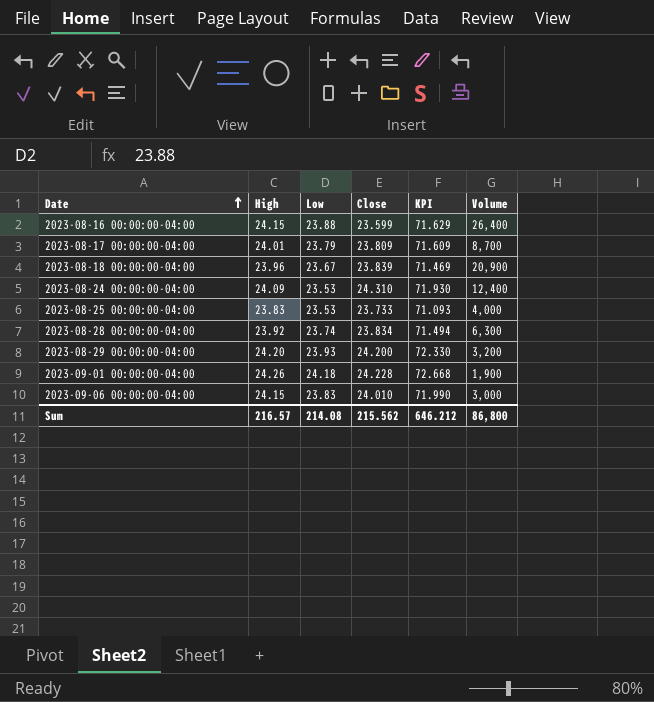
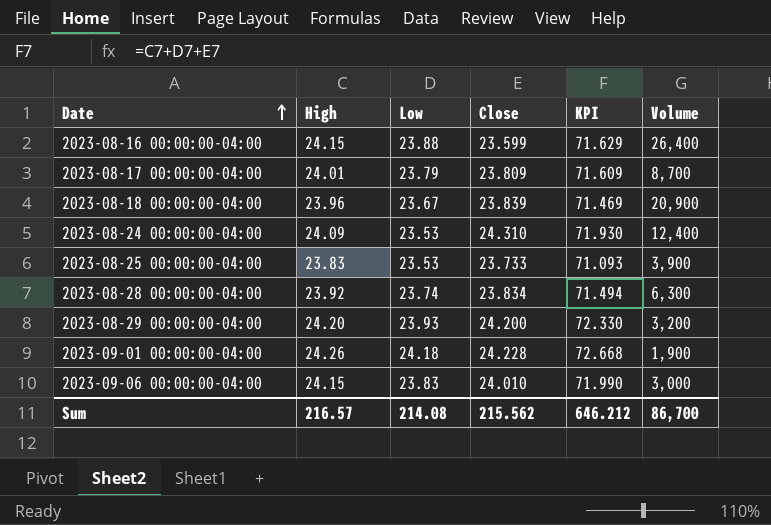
2023-08-25 00:00:00-04:00 | Volume: 4,000 -> 3,900
Sum | Volume: 86,800 -> 86,700

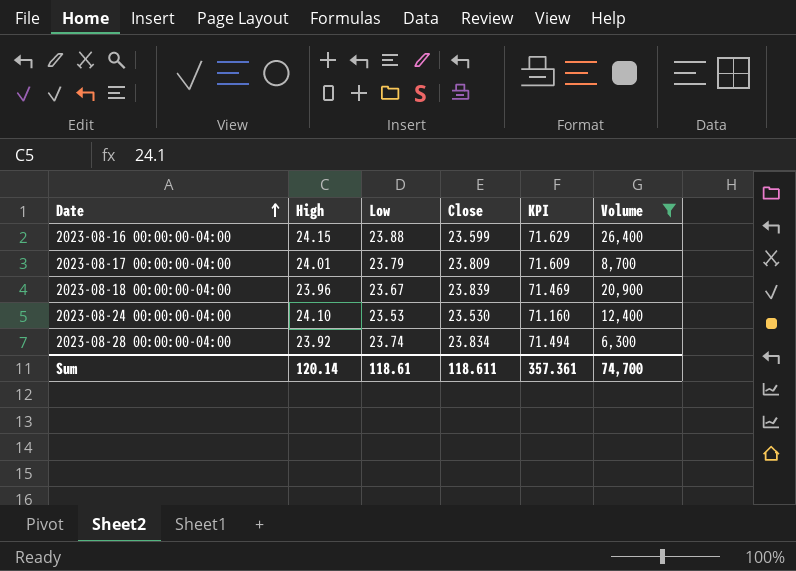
filter: none -> Volume >= 6,300
2023-08-24 00:00:00-04:00 | High: 24.09 -> 24.10
2023-08-24 00:00:00-04:00 | Close: 24.310 -> 23.530
2023-08-24 00:00:00-04:00 | KPI: 71.930 -> 71.160
Sum | High: 216.57 -> 120.14
Sum | Low: 214.08 -> 118.61
Sum | Close: 215.562 -> 118.611
Sum | KPI: 646.212 -> 357.361
Sum | Volume: 86,700 -> 74,700

